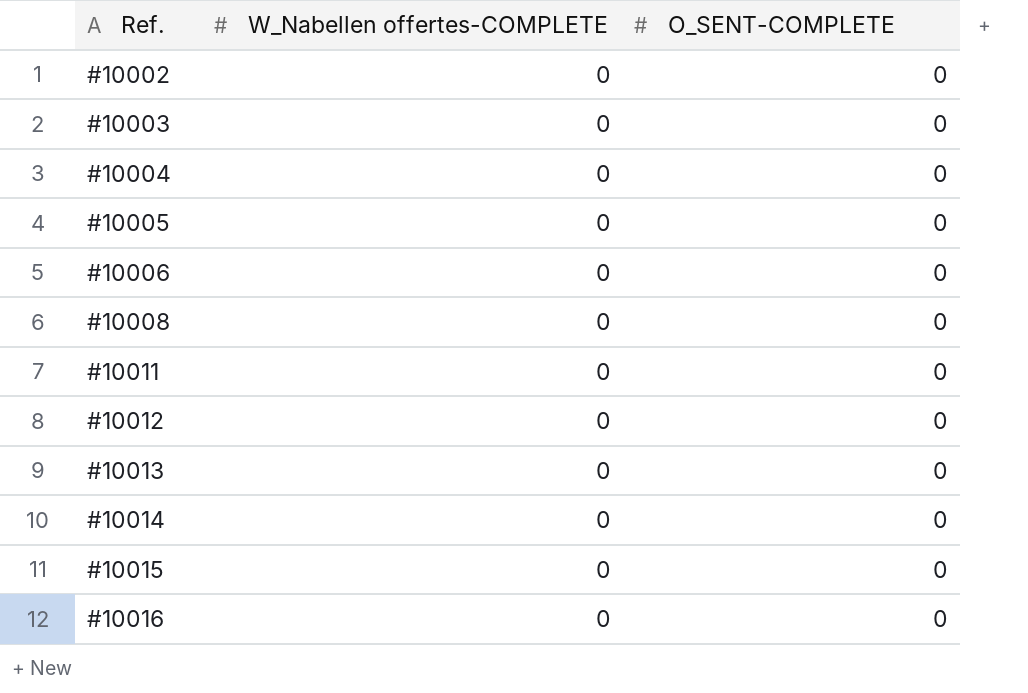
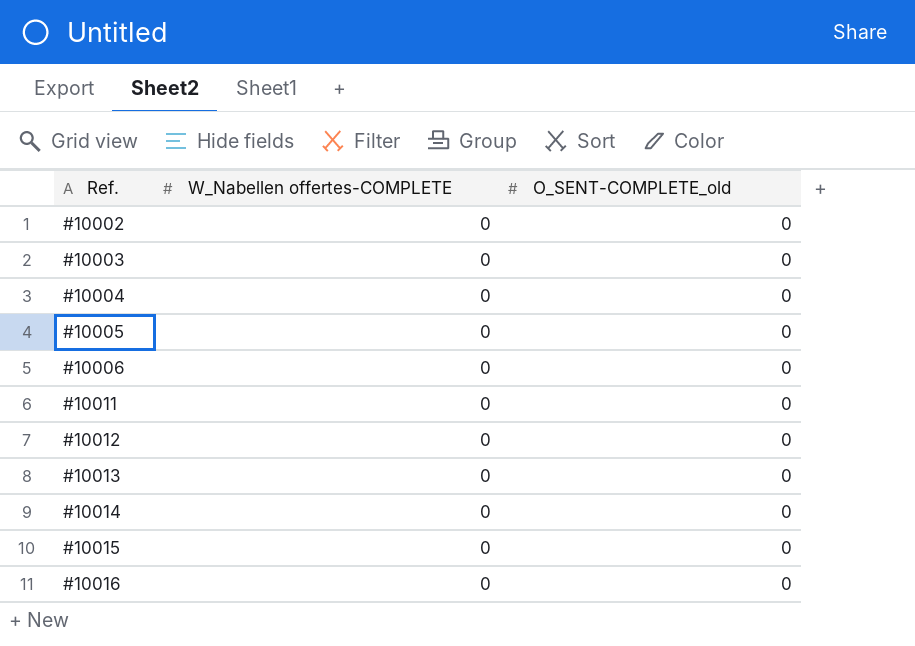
column name: O_SENT-COMPLETE -> O_SENT-COMPLETE_old
row #10008: 0 | 0 -> none

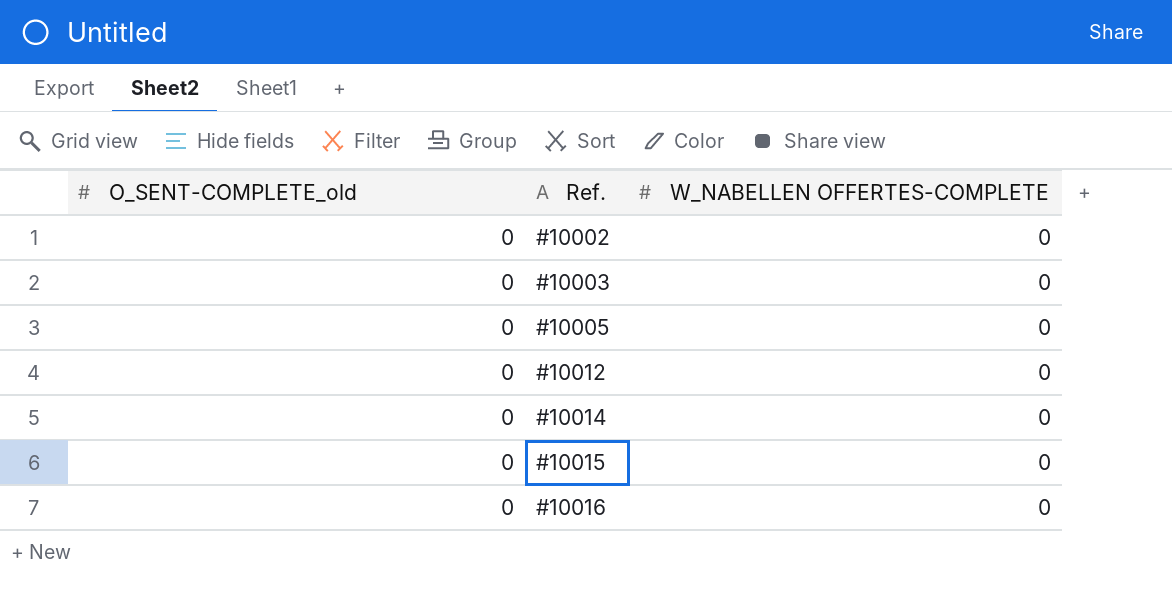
column O_SENT-COMPLETE_old | position: 3 -> 1
column name: W_Nabellen offertes-COMPLETE -> W_NABELLEN OFFERTES-COMPLETE
row #10004: 0 | 0 -> none
row #10006: 0 | 0 -> none
row #10011: 0 | 0 -> none
row #10013: 0 | 0 -> none

